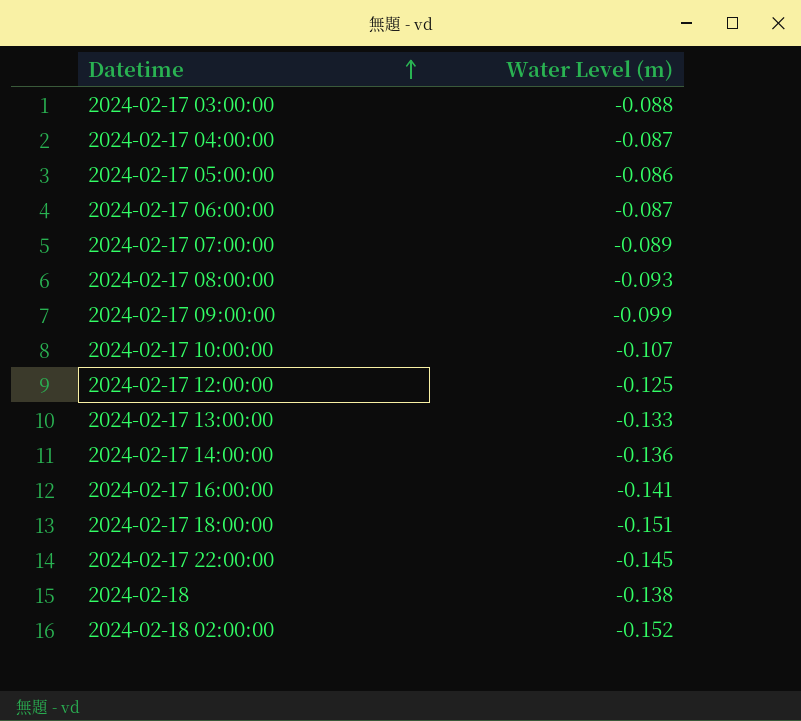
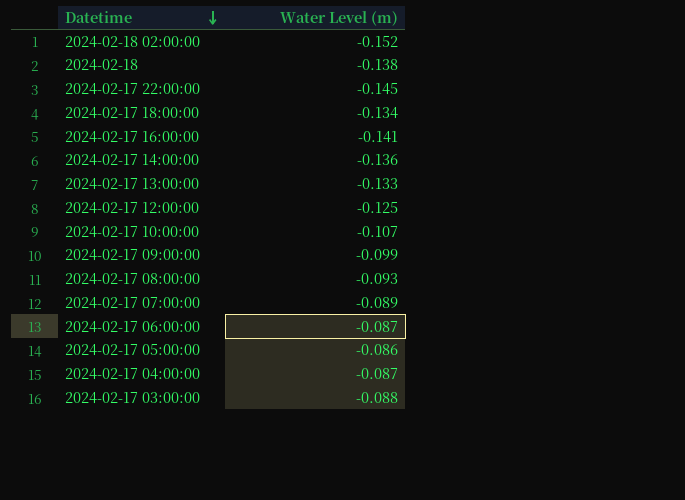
row order: Datetime ascending -> Datetime descending
2024-02-17 18:00:00 | Water Level (m): -0.151 -> -0.134

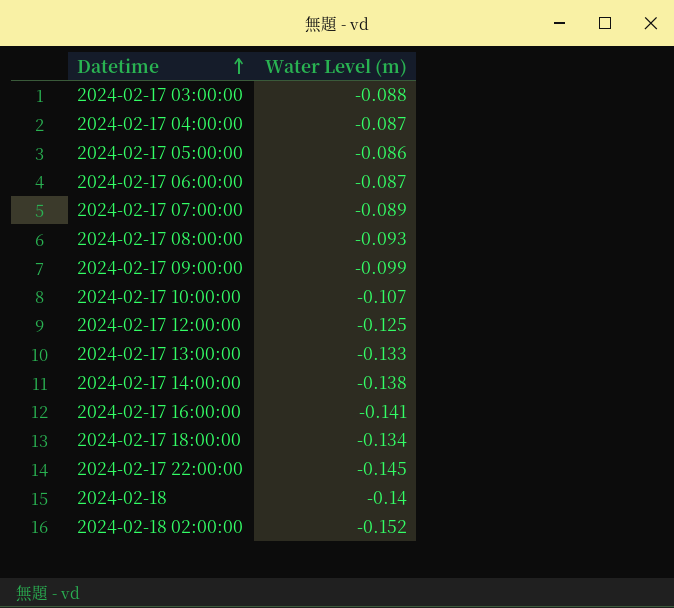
row order: Datetime descending -> Datetime ascending
2024-02-17 14:00:00 | Water Level (m): -0.136 -> -0.138
2024-02-18 | Water Level (m): -0.138 -> -0.14

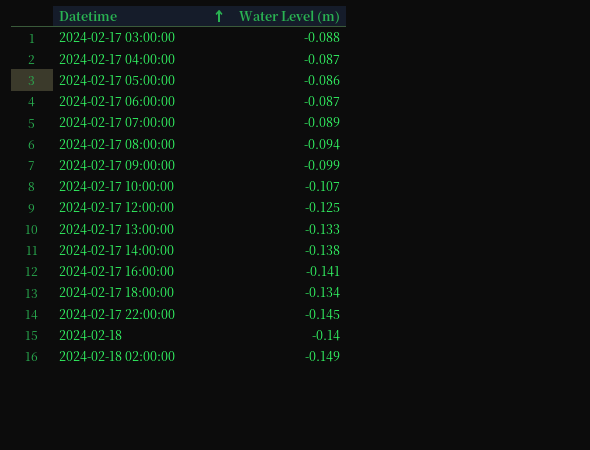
2024-02-17 08:00:00 | Water Level (m): -0.093 -> -0.094
2024-02-18 02:00:00 | Water Level (m): -0.152 -> -0.149

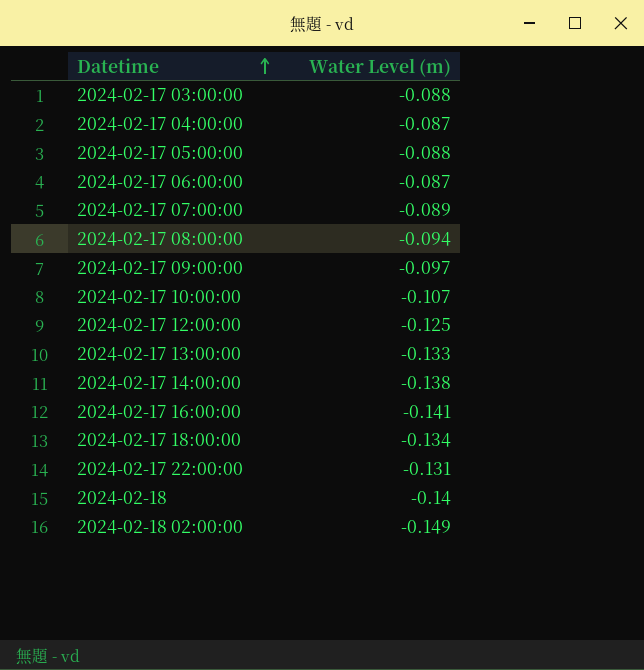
2024-02-17 05:00:00 | Water Level (m): -0.086 -> -0.088
2024-02-17 09:00:00 | Water Level (m): -0.099 -> -0.097
2024-02-17 22:00:00 | Water Level (m): -0.145 -> -0.131

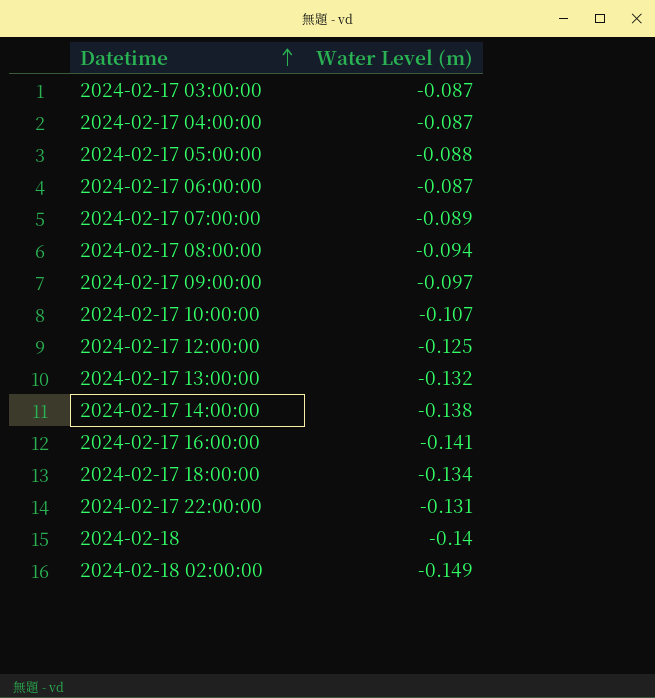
2024-02-17 03:00:00 | Water Level (m): -0.088 -> -0.087
2024-02-17 13:00:00 | Water Level (m): -0.133 -> -0.132

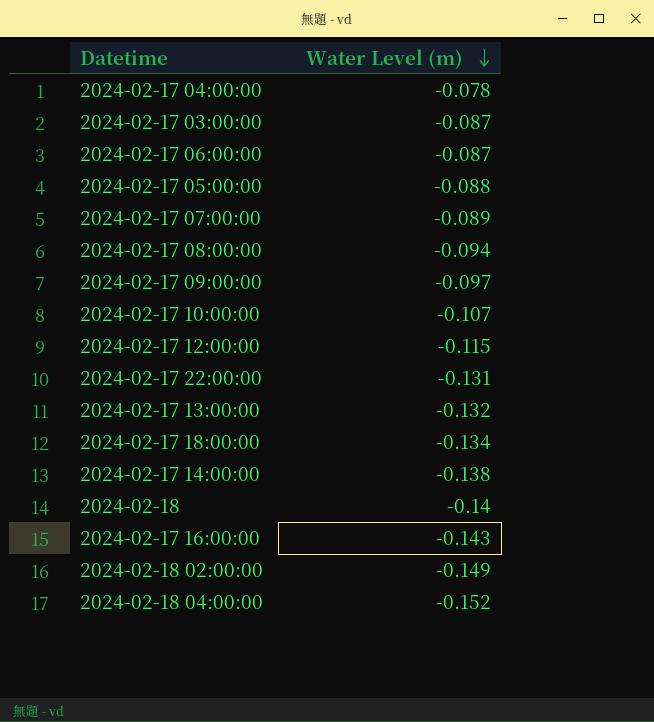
row order: Datetime ascending -> Water Level (m) descending
2024-02-17 04:00:00 | Water Level (m): -0.087 -> -0.078
2024-02-17 12:00:00 | Water Level (m): -0.125 -> -0.115
2024-02-17 16:00:00 | Water Level (m): -0.141 -> -0.143
row 2024-02-18 04:00:00: none -> -0.152

